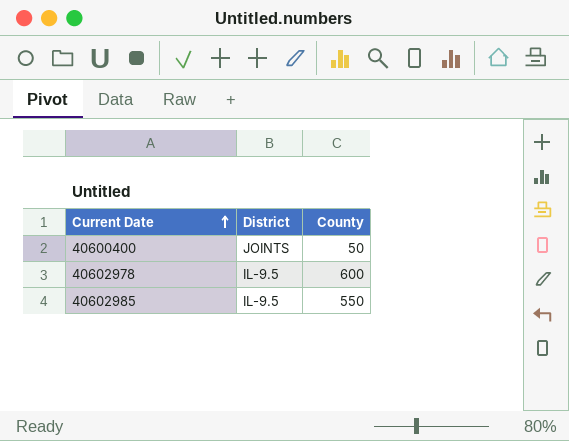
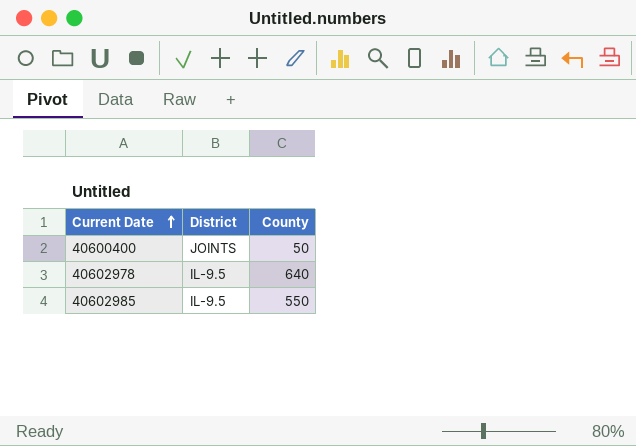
40602978 | County: 600 -> 640

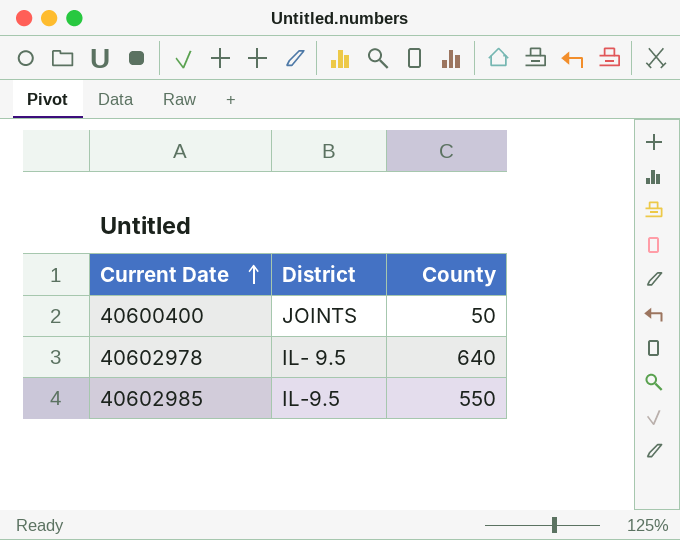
40602978 | District: IL-9.5 -> IL- 9.5

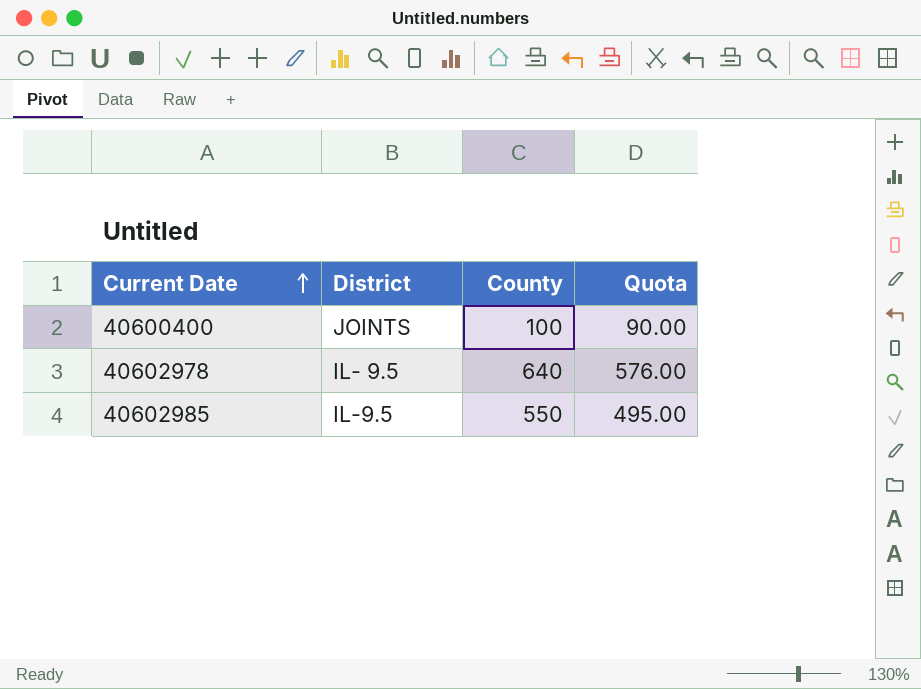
column Quota | formula: none -> [County] * 0.9
40600400 | County: 50 -> 100

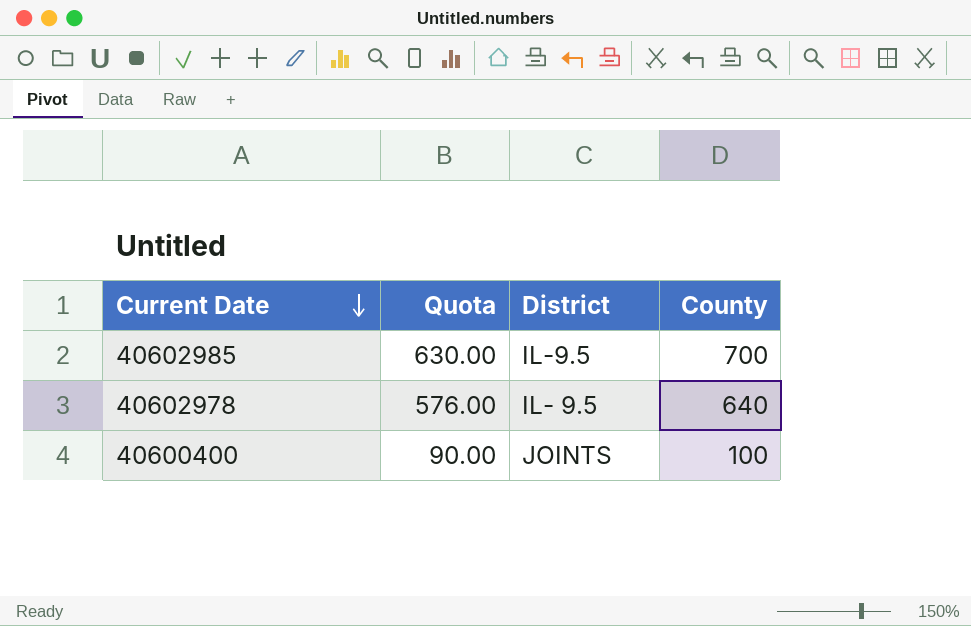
row order: Current Date ascending -> Current Date descending
column Quota | position: 4 -> 2
40602985 | Quota: 495.00 -> 630.00
40602985 | County: 550 -> 700

